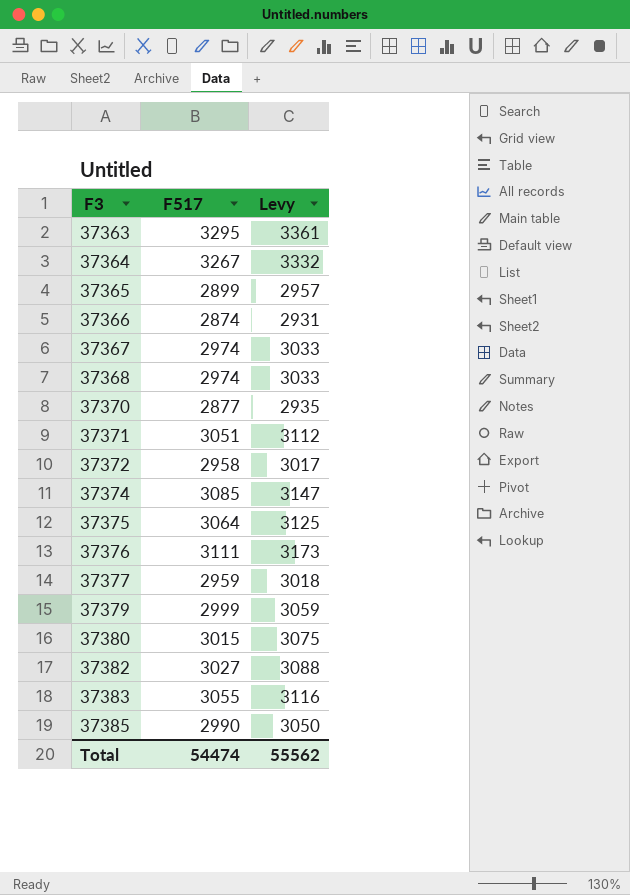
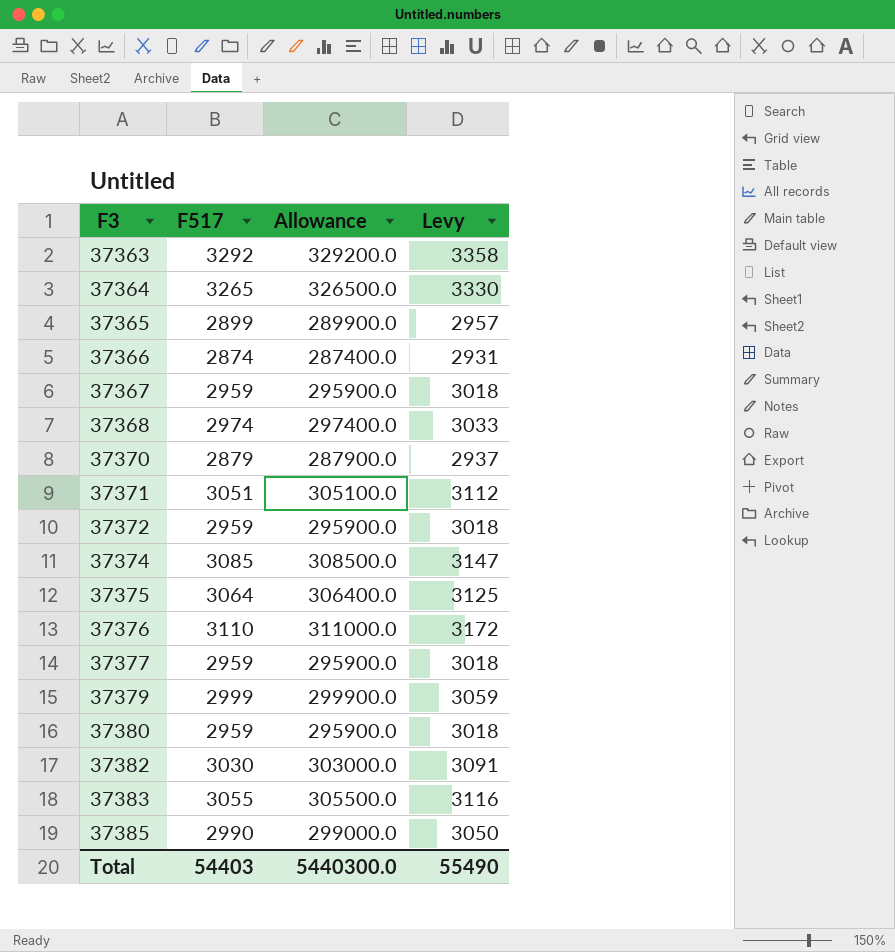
column Allowance | formula: none -> [F517] * 100
37363 | F517: 3295 -> 3292
37363 | Levy: 3361 -> 3358
37364 | F517: 3267 -> 3265
37364 | Levy: 3332 -> 3330
37367 | F517: 2974 -> 2959
37367 | Levy: 3033 -> 3018
37370 | F517: 2877 -> 2879
37370 | Levy: 2935 -> 2937
37372 | F517: 2958 -> 2959
37372 | Levy: 3017 -> 3018
37376 | F517: 3111 -> 3110
37376 | Levy: 3173 -> 3172
37380 | F517: 3015 -> 2959
37380 | Levy: 3075 -> 3018
37382 | F517: 3027 -> 3030
37382 | Levy: 3088 -> 3091
Total | F517: 54474 -> 54403
Total | Levy: 55562 -> 55490

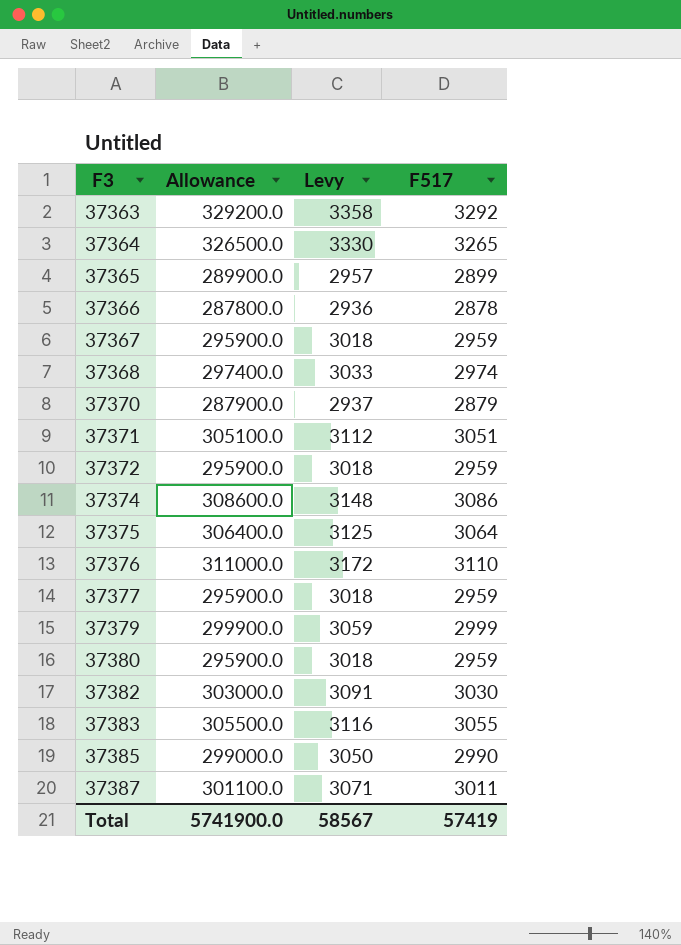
column F517 | position: 2 -> 4
37366 | Allowance: 287400.0 -> 287800.0
37366 | Levy: 2931 -> 2936
37366 | F517: 2874 -> 2878
37374 | Allowance: 308500.0 -> 308600.0
37374 | Levy: 3147 -> 3148
37374 | F517: 3085 -> 3086
row 37387: none -> 301100.0 | 3071 | 3011
Total | Allowance: 5440300.0 -> 5741900.0
Total | Levy: 55490 -> 58567
Total | F517: 54403 -> 57419

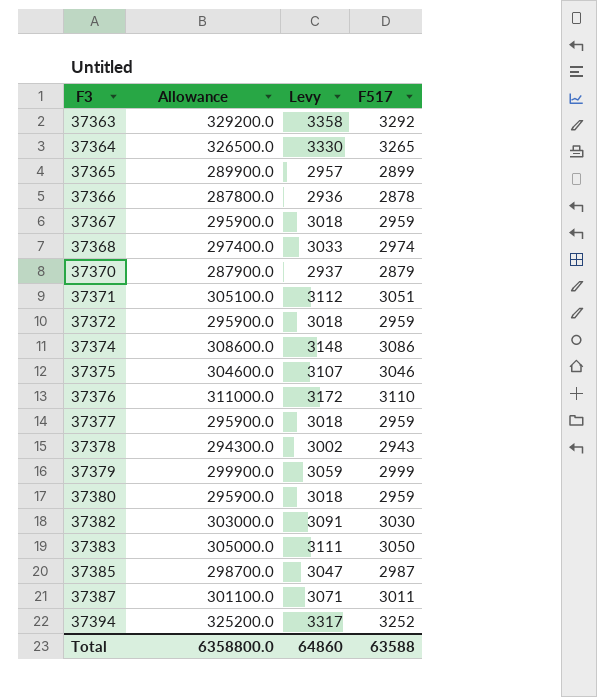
37375 | Allowance: 306400.0 -> 304600.0
37375 | Levy: 3125 -> 3107
37375 | F517: 3064 -> 3046
row 37378: none -> 294300.0 | 3002 | 2943
37383 | Allowance: 305500.0 -> 305000.0
37383 | Levy: 3116 -> 3111
37383 | F517: 3055 -> 3050
37385 | Allowance: 299000.0 -> 298700.0
37385 | Levy: 3050 -> 3047
37385 | F517: 2990 -> 2987
row 37394: none -> 325200.0 | 3317 | 3252
Total | Allowance: 5741900.0 -> 6358800.0
Total | Levy: 58567 -> 64860
Total | F517: 57419 -> 63588

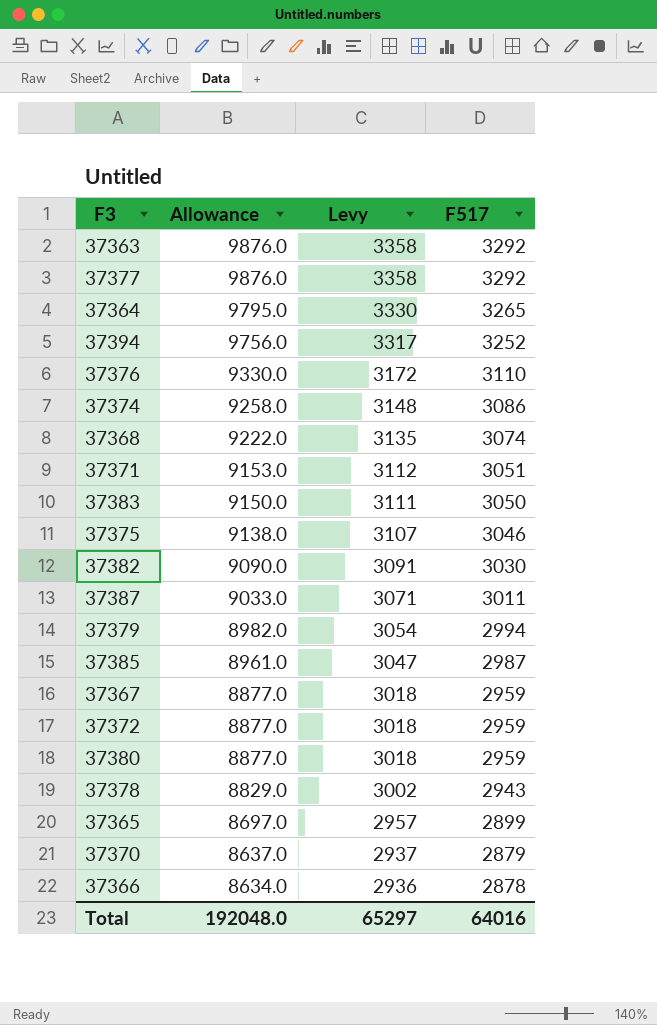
row order: F3 ascending -> Allowance descending
column Allowance | formula: [F517] * 100 -> [F517] * 3
37377 | Levy: 3018 -> 3358
37377 | F517: 2959 -> 3292
37368 | Levy: 3033 -> 3135
37368 | F517: 2974 -> 3074
37379 | Levy: 3059 -> 3054
37379 | F517: 2999 -> 2994
Total | Allowance: 6358800.0 -> 192048.0
Total | Levy: 64860 -> 65297
Total | F517: 63588 -> 64016

